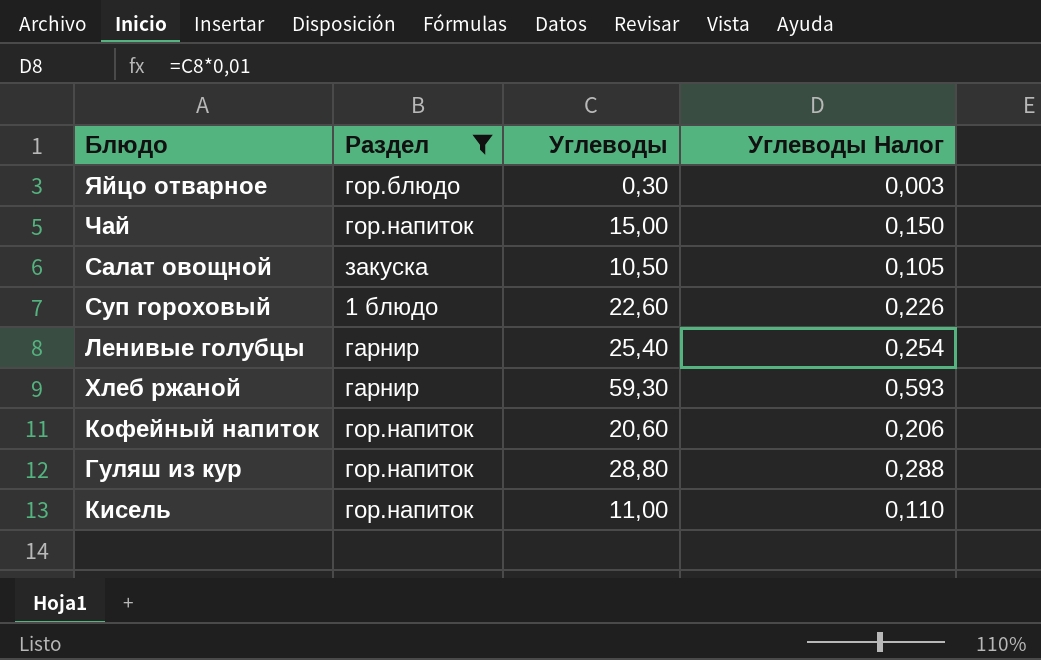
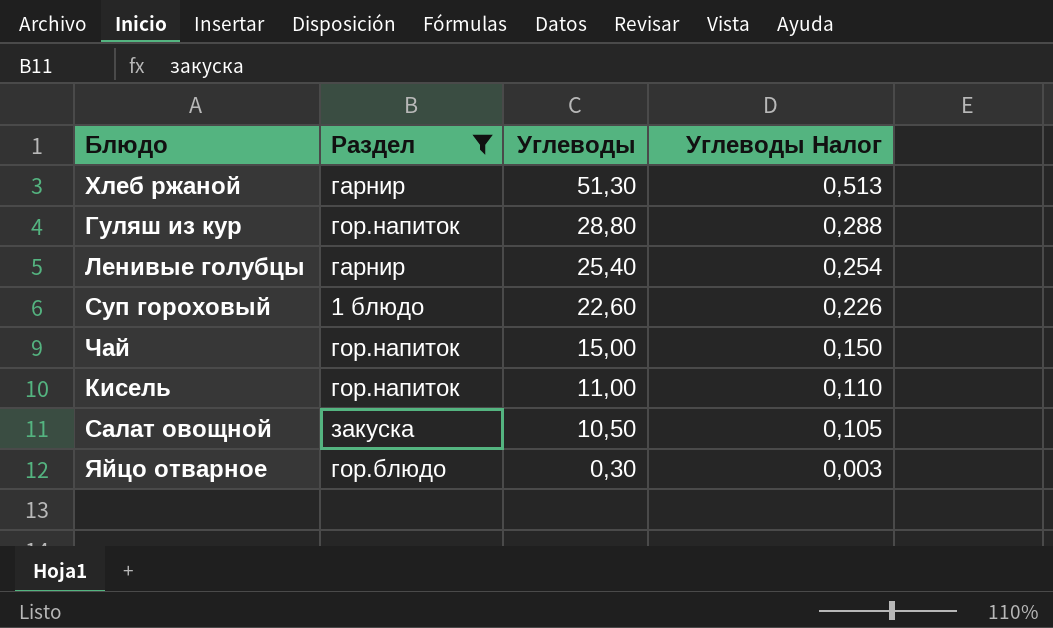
row order: none -> Углеводы descending
row Кофейный напиток: гор.напиток | 20,60 | 0,206 -> none
Хлеб ржаной | Углеводы: 59,30 -> 51,30
Хлеб ржаной | Углеводы Налог: 0,593 -> 0,513

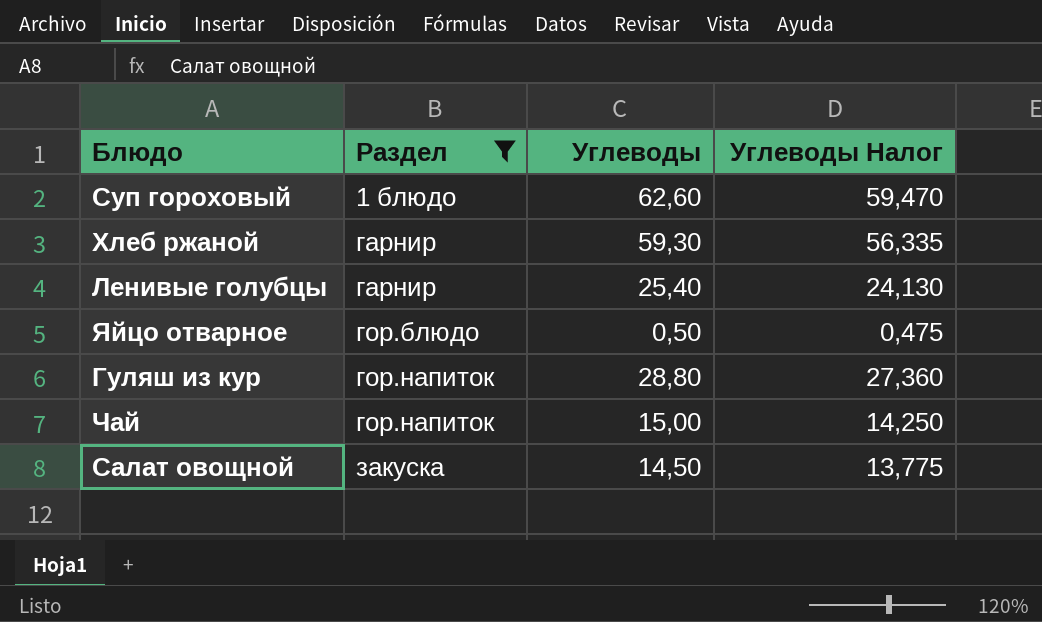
row order: Углеводы descending -> Раздел ascending
column Углеводы Налог | formula: [Углеводы] * 0,01 -> [Углеводы] * 0,95
row Кисель: гор.напиток | 11,00 | 0,110 -> none
Суп гороховый | Углеводы: 22,60 -> 62,60
Хлеб ржаной | Углеводы: 51,30 -> 59,30
Яйцо отварное | Углеводы: 0,30 -> 0,50
Салат овощной | Углеводы: 10,50 -> 14,50

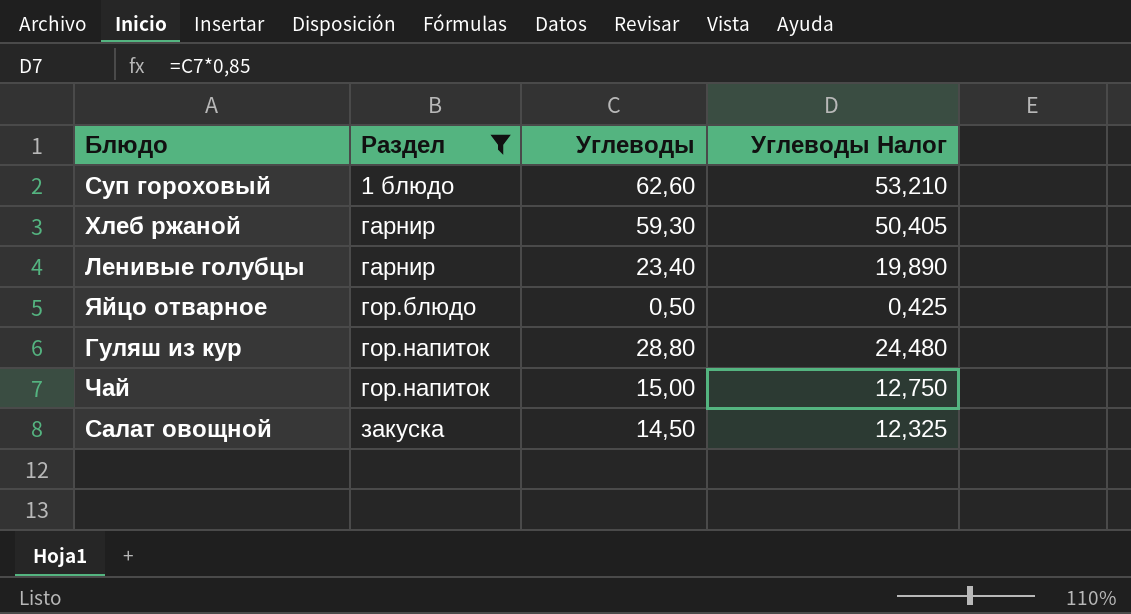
column Углеводы Налог | formula: [Углеводы] * 0,95 -> [Углеводы] * 0,85
Ленивые голубцы | Углеводы: 25,40 -> 23,40

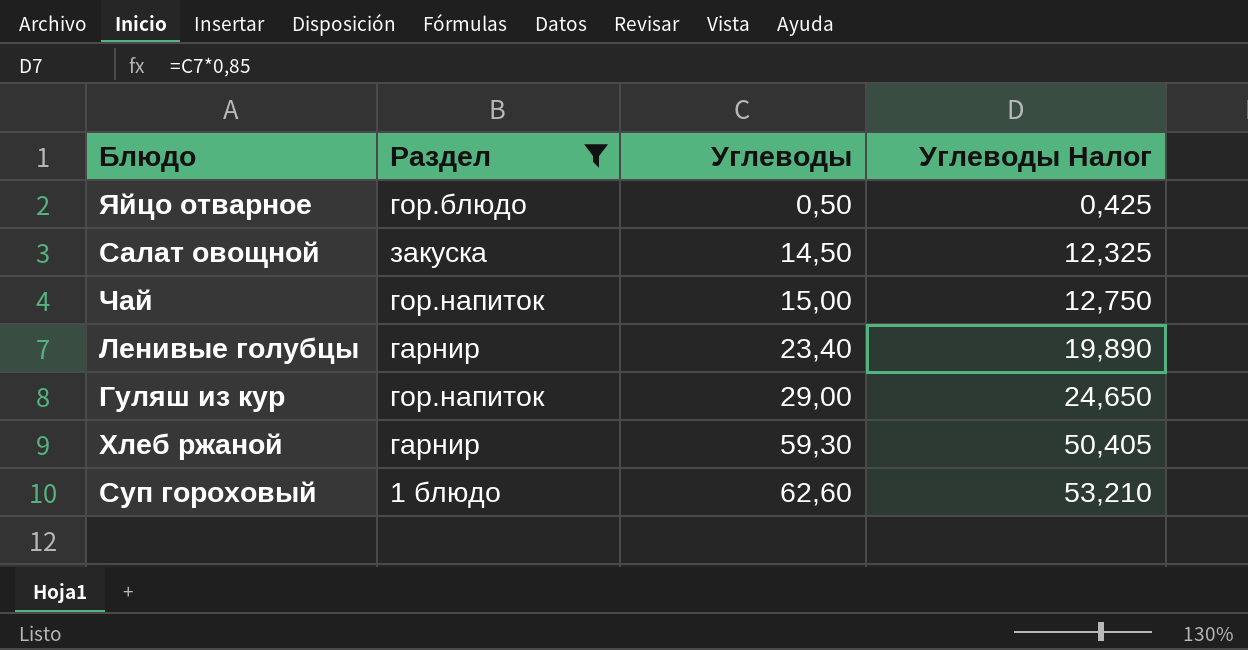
row order: Раздел ascending -> Углеводы ascending
Гуляш из кур | Углеводы: 28,80 -> 29,00
Гуляш из кур | Углеводы Налог: 24,480 -> 24,650

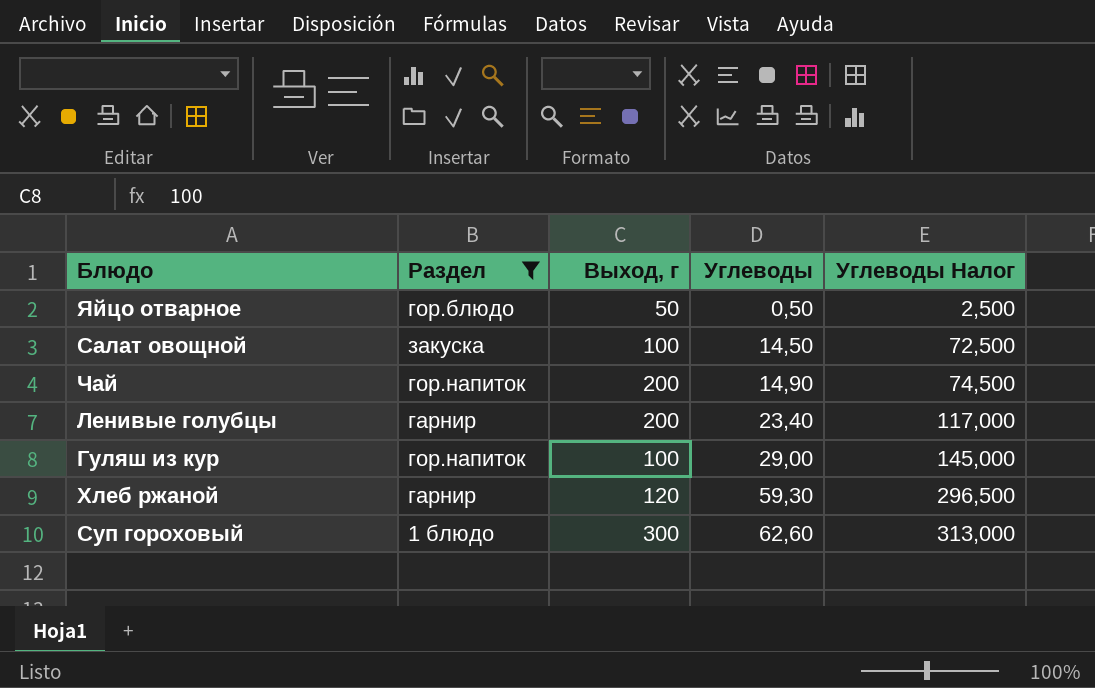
column Выход, г | position: none -> 3
column Углеводы Налог | formula: [Углеводы] * 0,85 -> [Углеводы] * 5
Чай | Углеводы: 15,00 -> 14,90

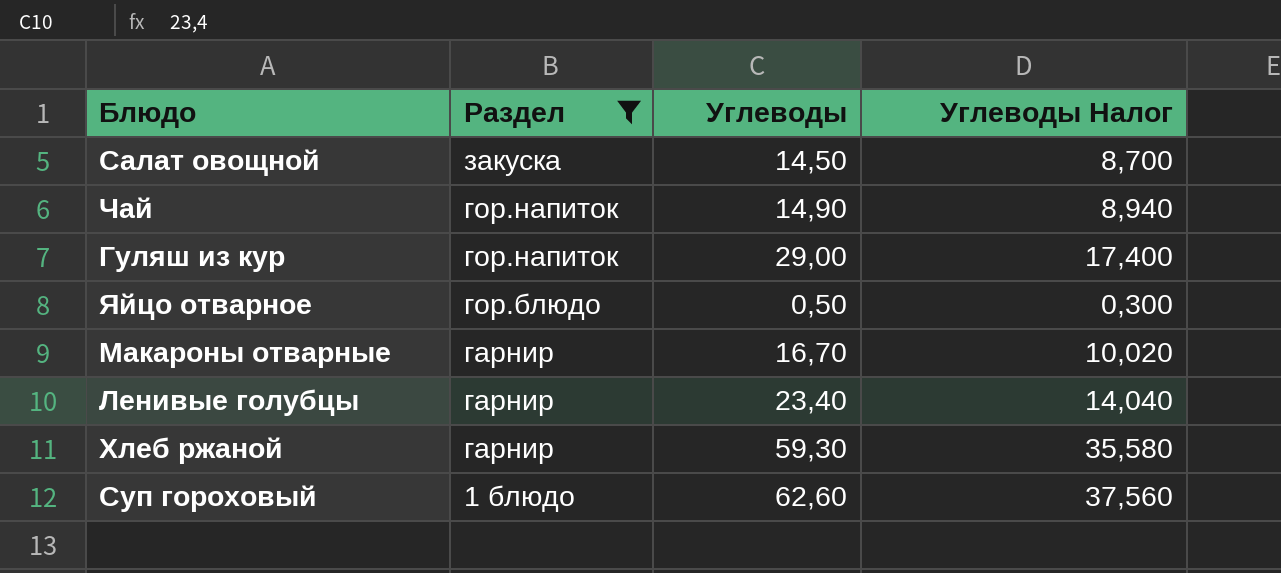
row order: Углеводы ascending -> Раздел descending
column Выход, г | position: 3 -> none
column Углеводы Налог | formula: [Углеводы] * 5 -> [Углеводы] * 0,6
row Макароны отварные: none -> гарнир | 16,70 | 10,020

